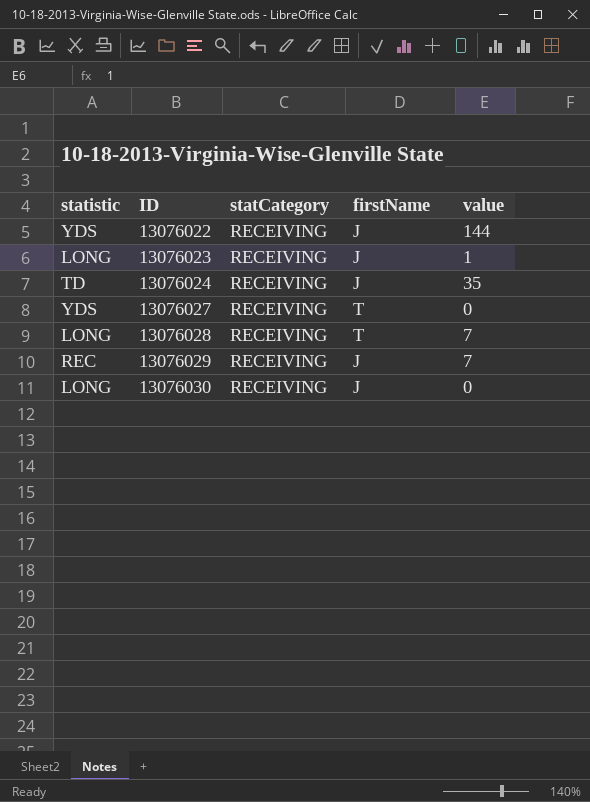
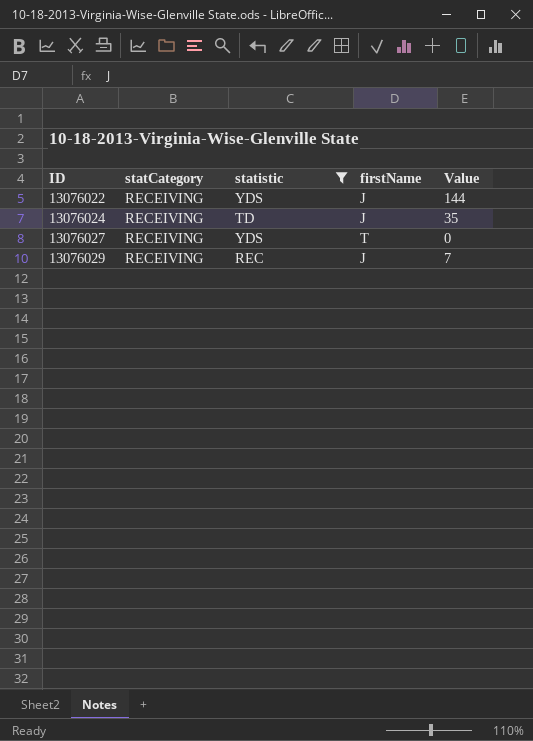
filter: none -> statistic != LONG
column statistic | position: 1 -> 3
column name: value -> Value

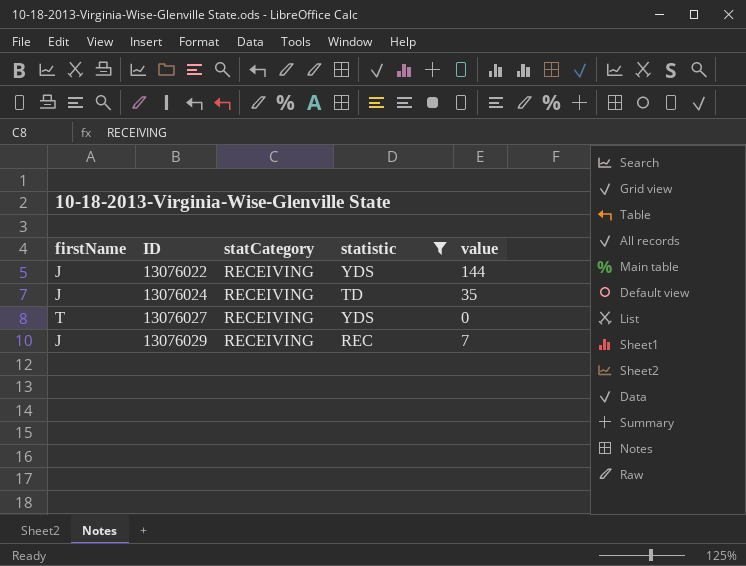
column firstName | position: 4 -> 1
column name: Value -> value

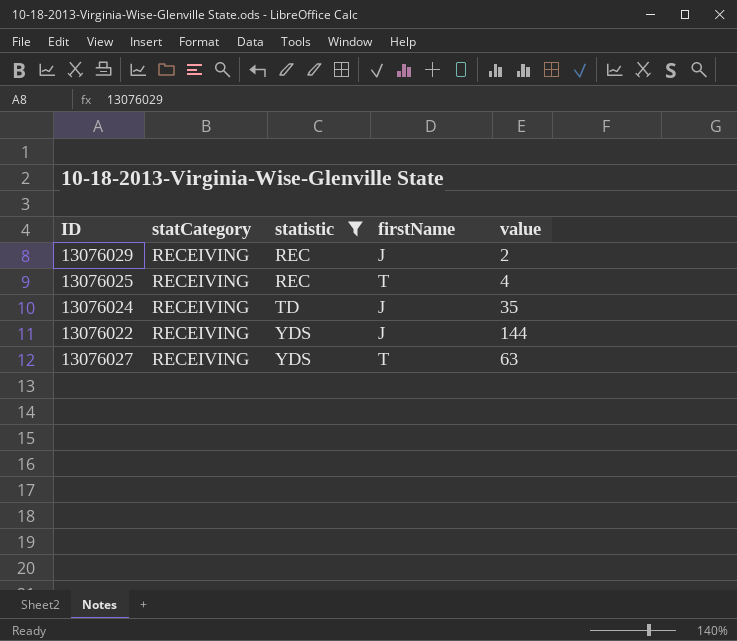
row order: ID ascending -> statistic ascending
column firstName | position: 1 -> 4
13076029 | value: 7 -> 2
row 13076025: none -> RECEIVING | REC | T | 4
13076027 | value: 0 -> 63

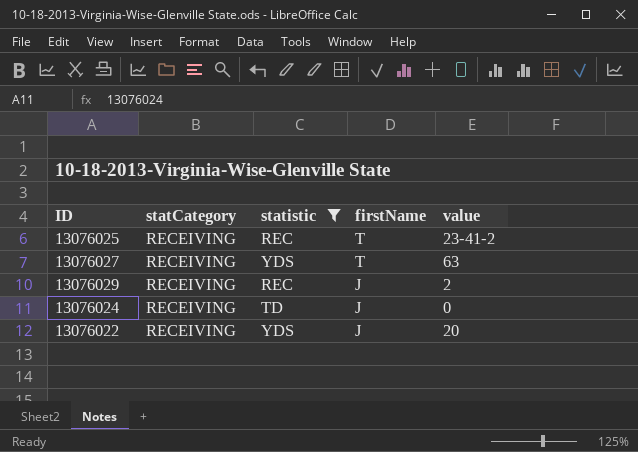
row order: statistic ascending -> firstName descending
13076025 | value: 4 -> 23-41-2
13076024 | value: 35 -> 0
13076022 | value: 144 -> 20

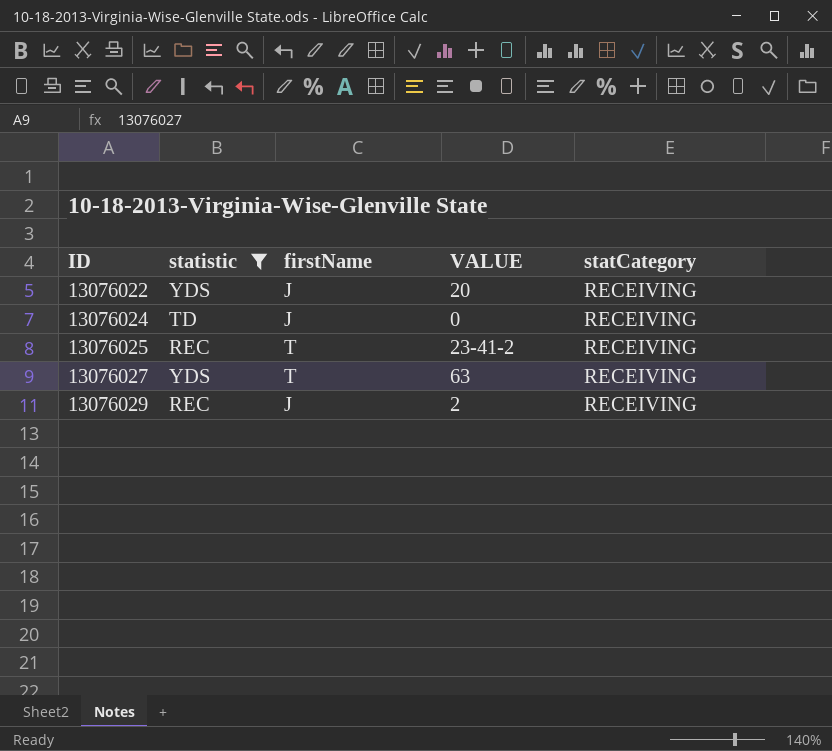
row order: firstName descending -> ID ascending
column name: value -> VALUE
column statCategory | position: 2 -> 5

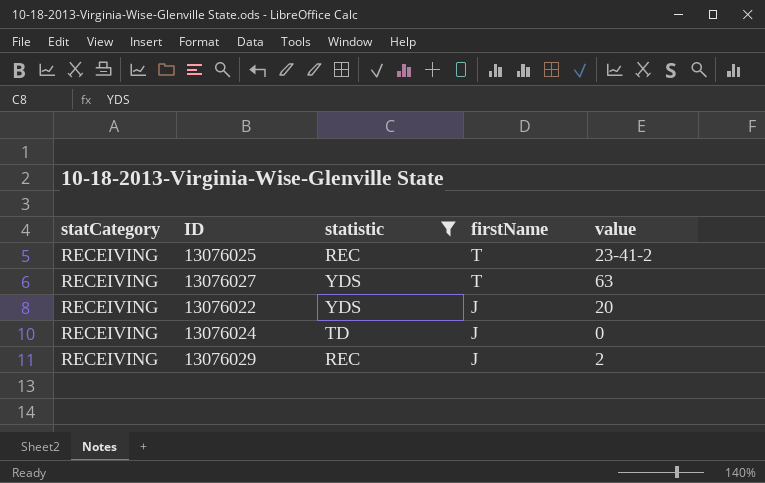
row order: ID ascending -> firstName descending
column statCategory | position: 5 -> 1
column name: VALUE -> value

